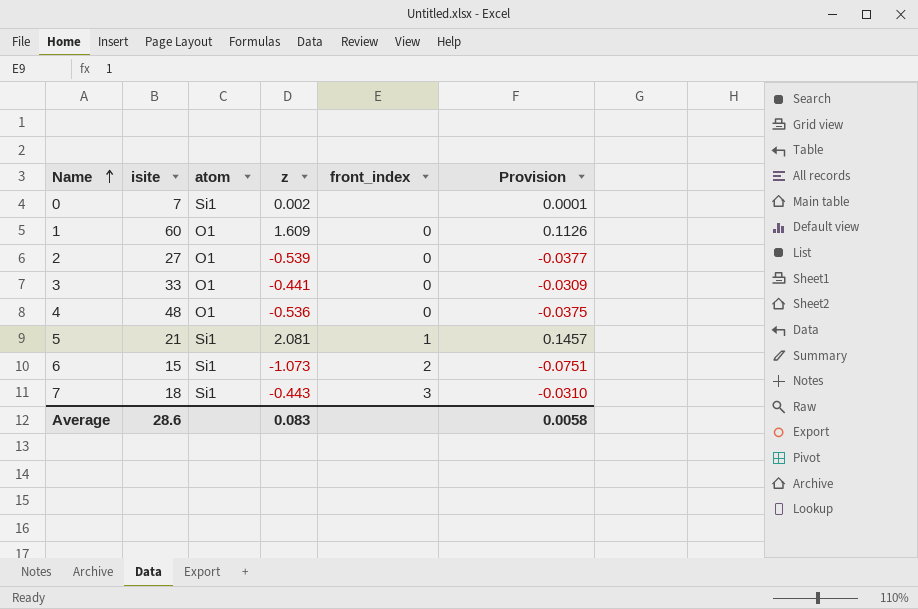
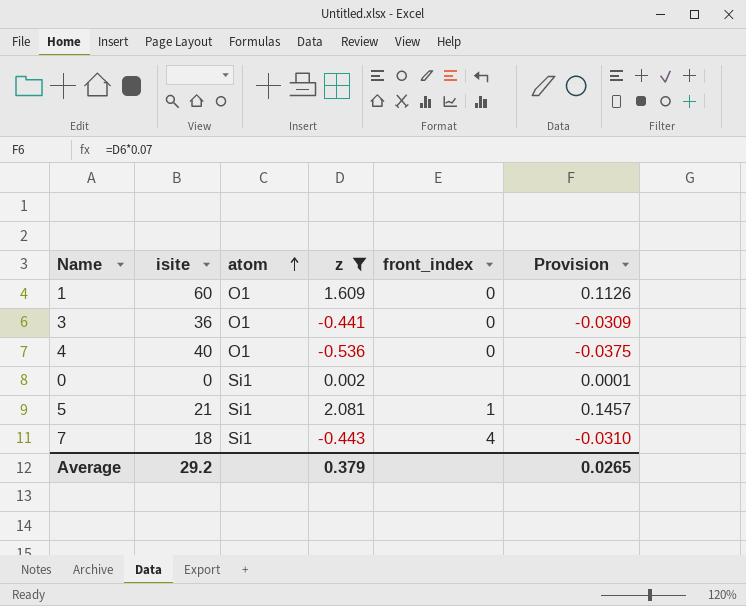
filter: none -> z >= -0.536
row order: Name ascending -> atom ascending
3 | isite: 33 -> 36
4 | isite: 48 -> 40
0 | isite: 7 -> 0
7 | front_index: 3 -> 4
Average | isite: 28.6 -> 29.2
Average | z: 0.083 -> 0.379
Average | Provision: 0.0058 -> 0.0265

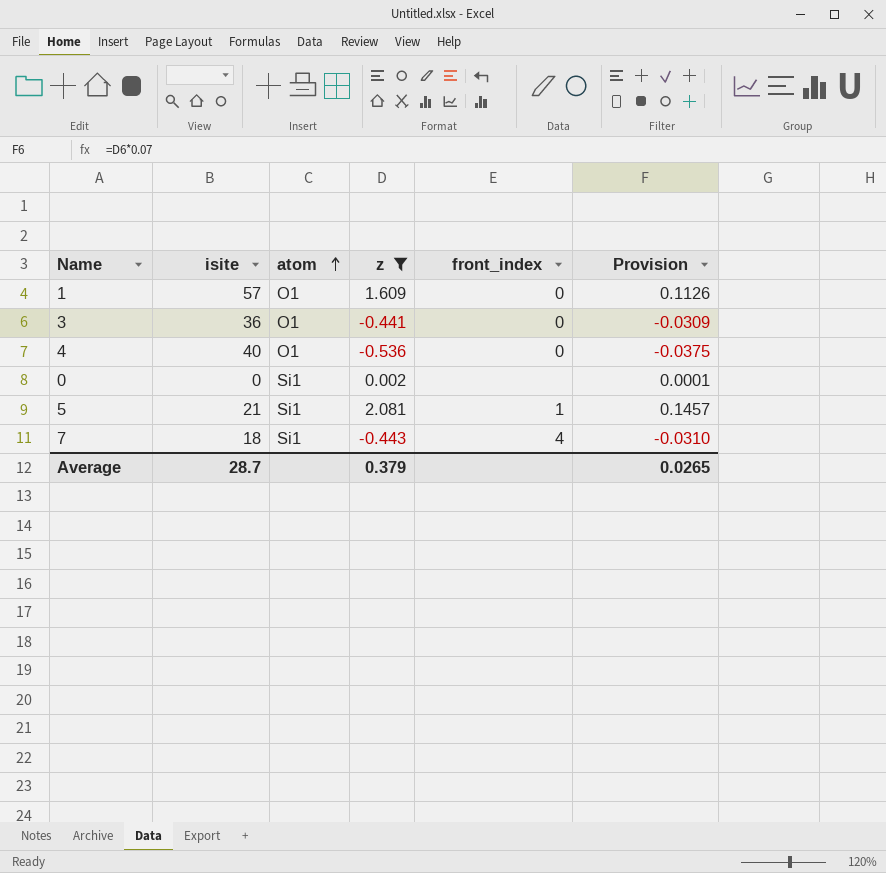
1 | isite: 60 -> 57
Average | isite: 29.2 -> 28.7

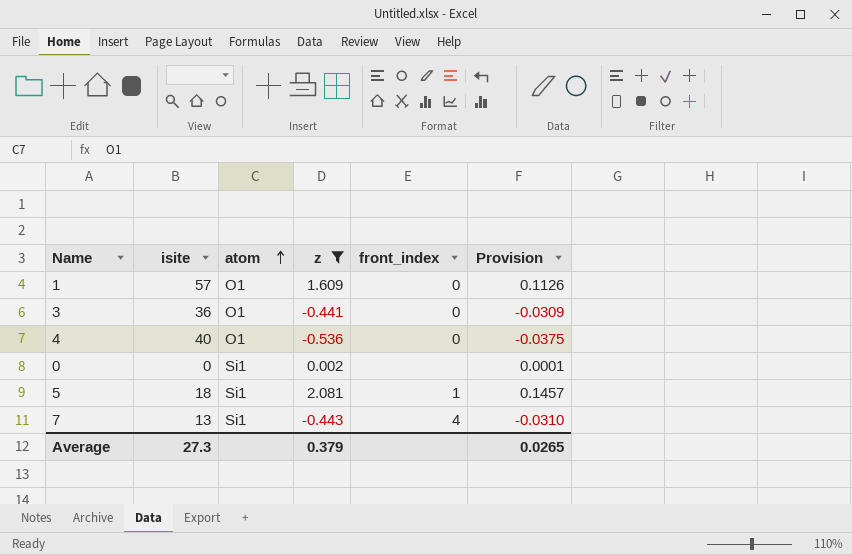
5 | isite: 21 -> 18
7 | isite: 18 -> 13
Average | isite: 28.7 -> 27.3

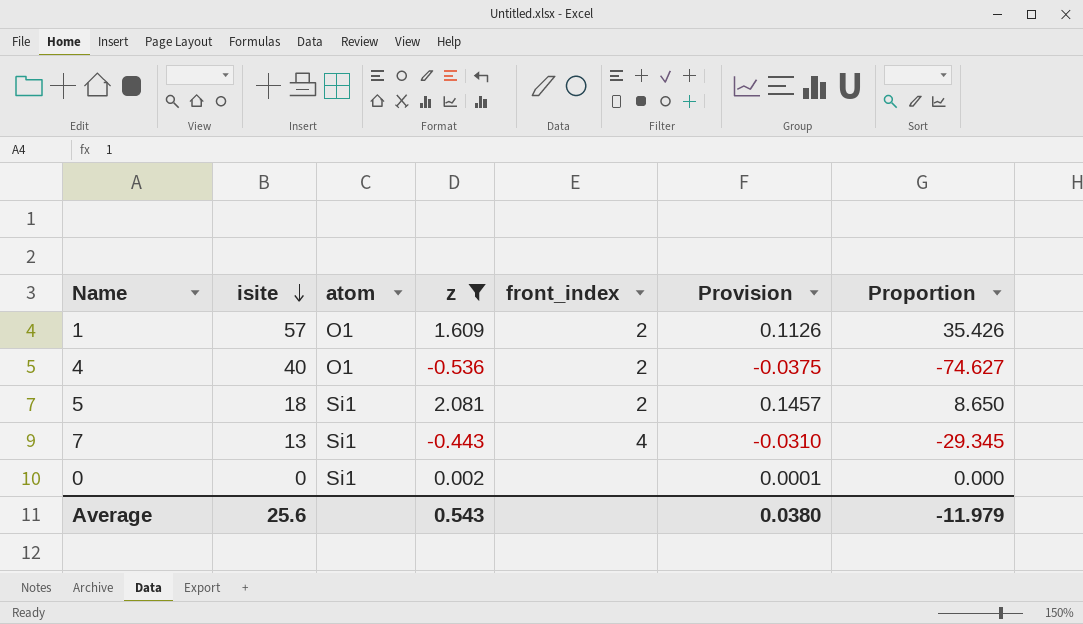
row order: atom ascending -> isite descending
column Proportion | formula: none -> [isite] / [z]
row 3: 36 | O1 | -0.441 | 0 | -0.0309 -> none
1 | front_index: 0 -> 2
4 | front_index: 0 -> 2
5 | front_index: 1 -> 2
Average | isite: 27.3 -> 25.6
Average | z: 0.379 -> 0.543
Average | Provision: 0.0265 -> 0.0380

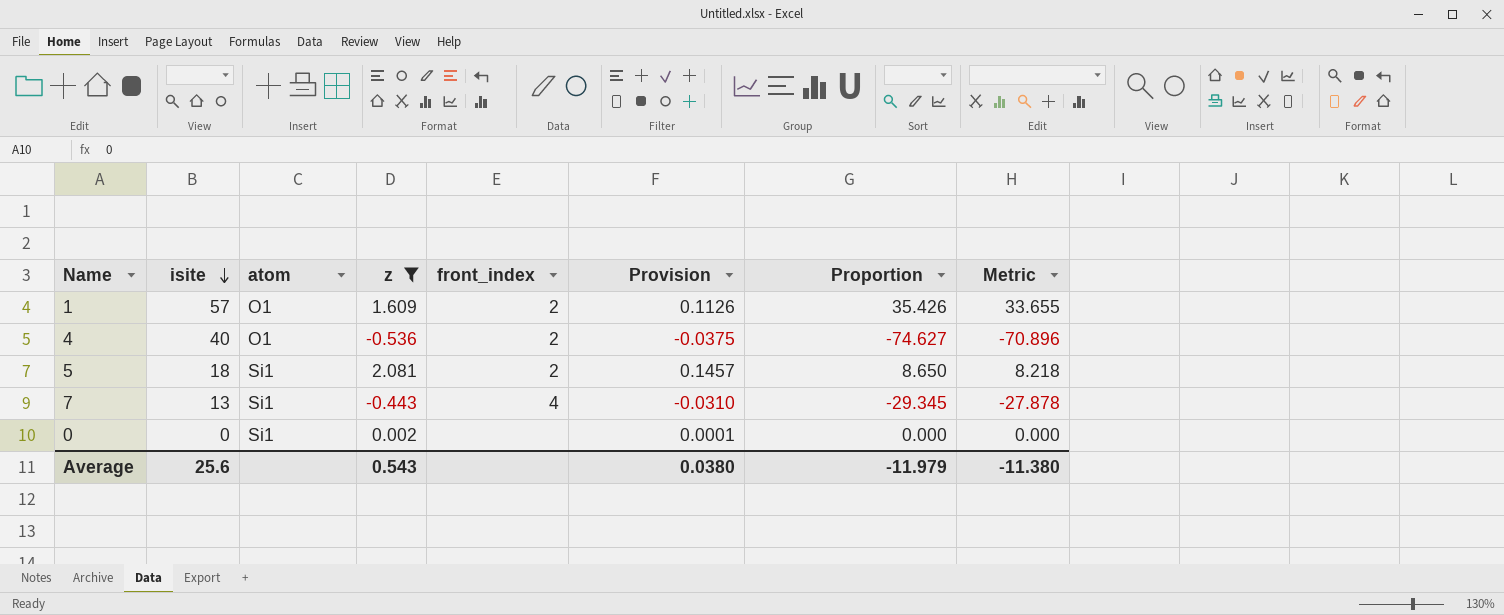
column Metric | formula: none -> [Proportion] * 0.95

